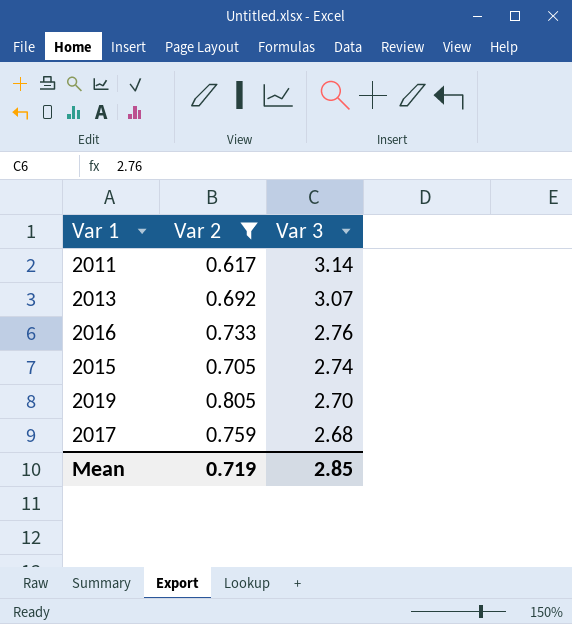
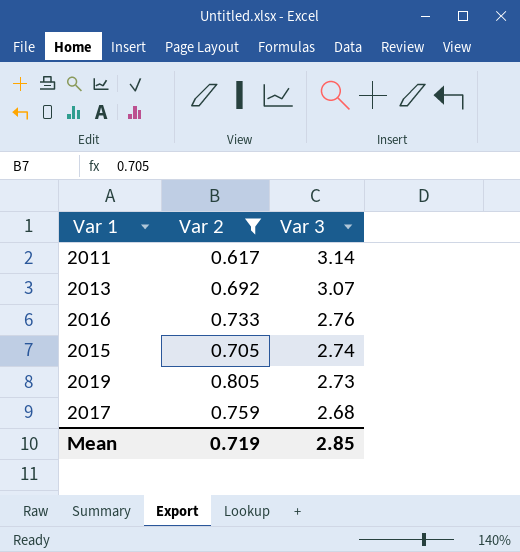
2019 | Var 3: 2.70 -> 2.73

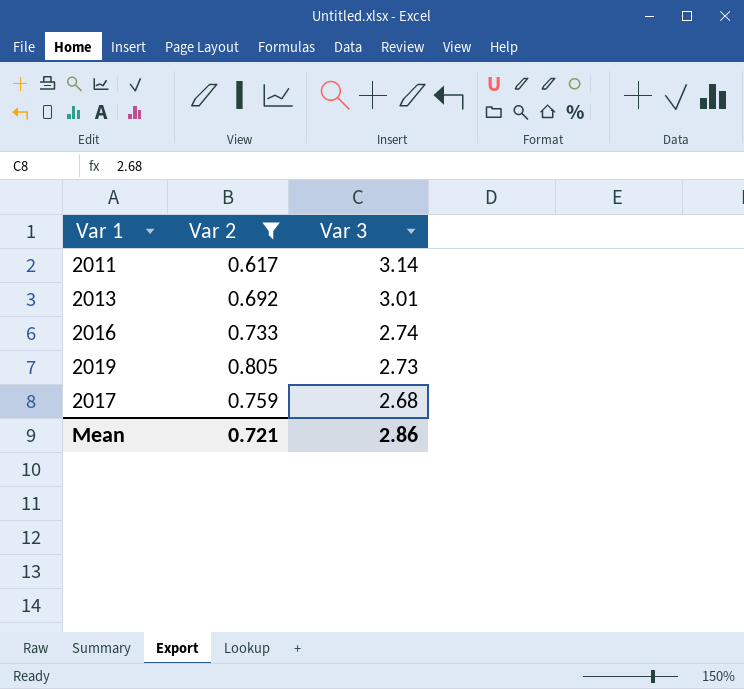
row 2015: 0.705 | 2.74 -> none
2013 | Var 3: 3.07 -> 3.01
2016 | Var 3: 2.76 -> 2.74
Mean | Var 2: 0.719 -> 0.721
Mean | Var 3: 2.85 -> 2.86

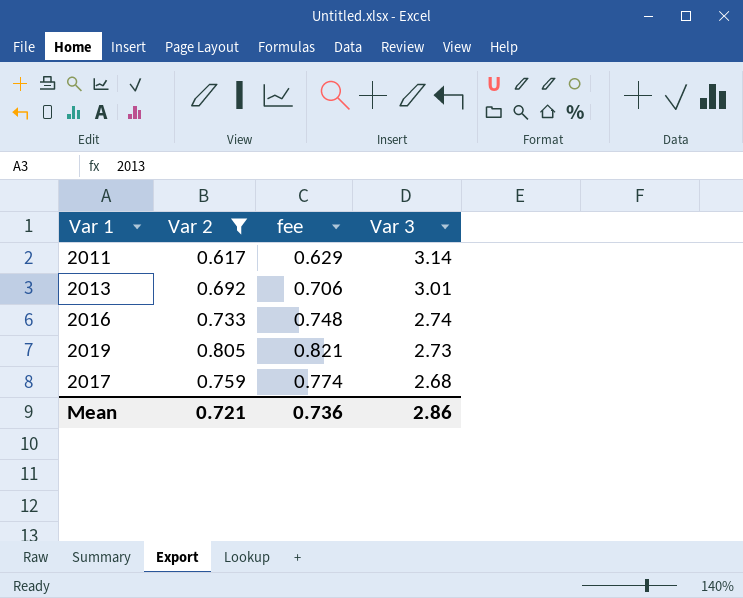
column fee | formula: none -> [Var 2] * 1.02

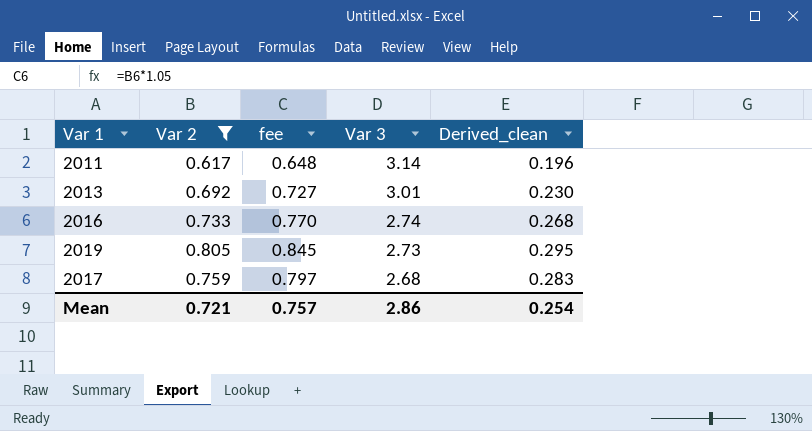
column fee | formula: [Var 2] * 1.02 -> [Var 2] * 1.05
column Derived_clean | formula: none -> [Var 2] / [Var 3]
Mean | fee: 0.736 -> 0.757

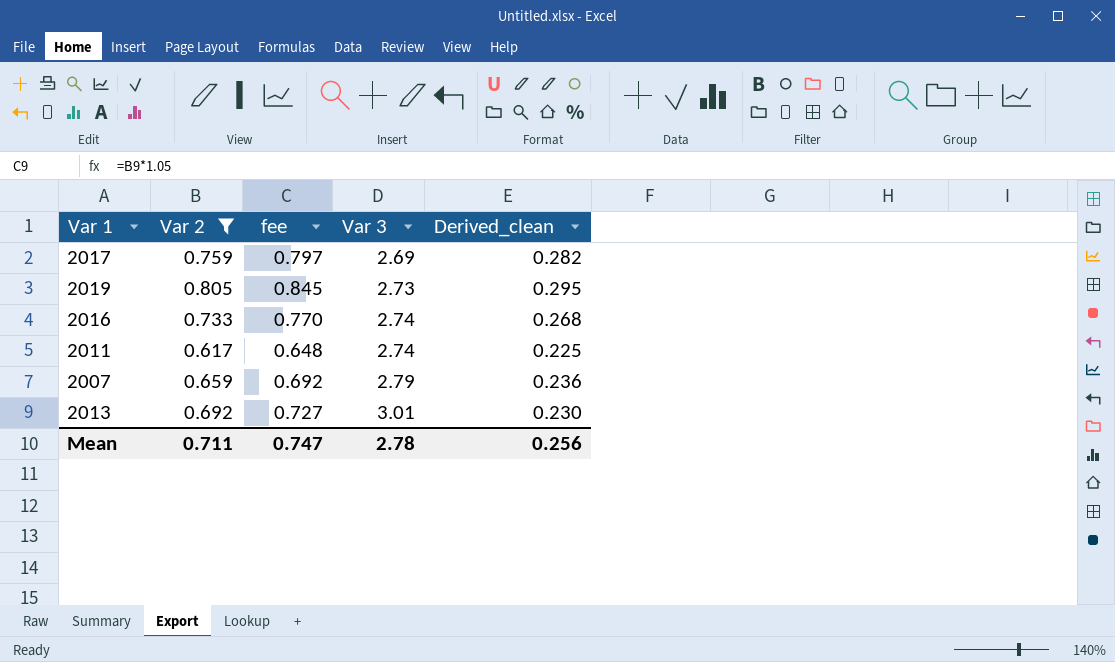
row order: Var 3 descending -> Var 3 ascending
2017 | Var 3: 2.68 -> 2.69
2017 | Derived_clean: 0.283 -> 0.282
2011 | Var 3: 3.14 -> 2.74
2011 | Derived_clean: 0.196 -> 0.225
row 2007: none -> 0.659 | 0.692 | 2.79 | 0.236
Mean | Var 2: 0.721 -> 0.711
Mean | fee: 0.757 -> 0.747
Mean | Var 3: 2.86 -> 2.78
Mean | Derived_clean: 0.254 -> 0.256

